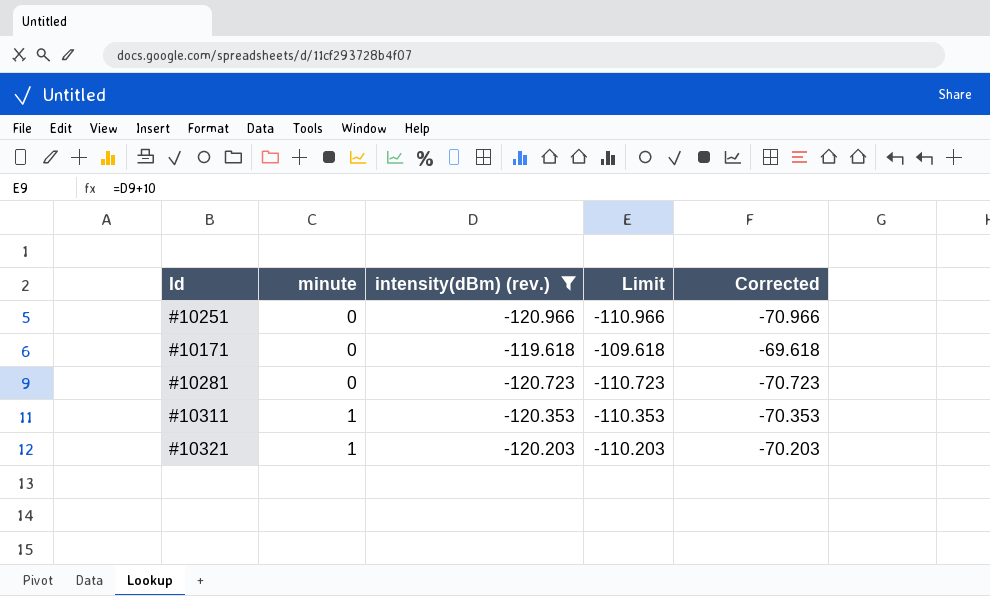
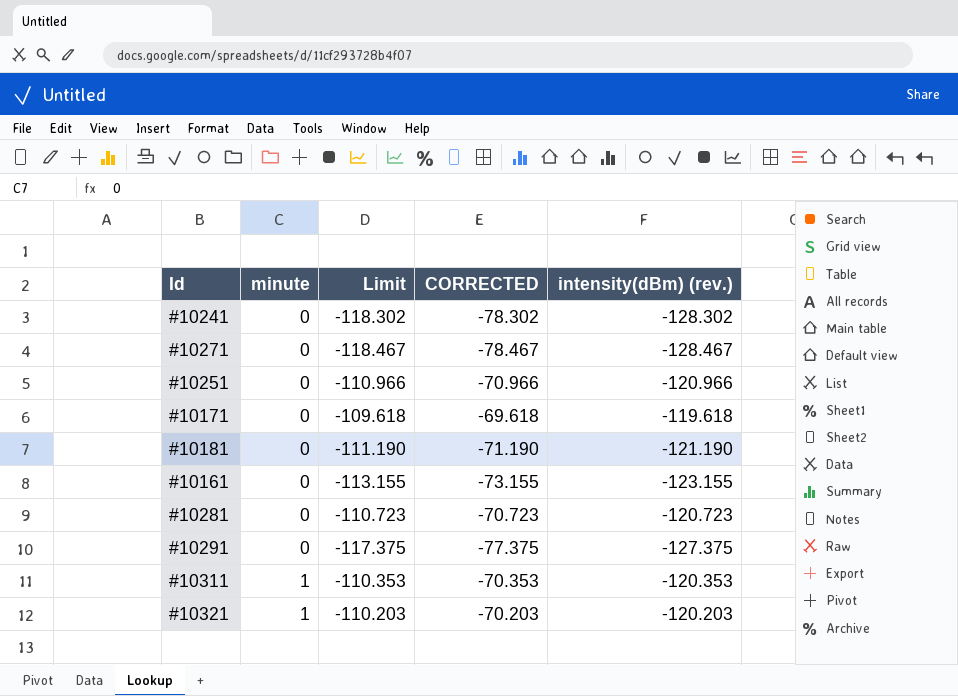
filter: intensity(dBm) (rev.) >= -120.966 -> none
column name: Corrected -> CORRECTED
column intensity(dBm) (rev.) | position: 3 -> 5

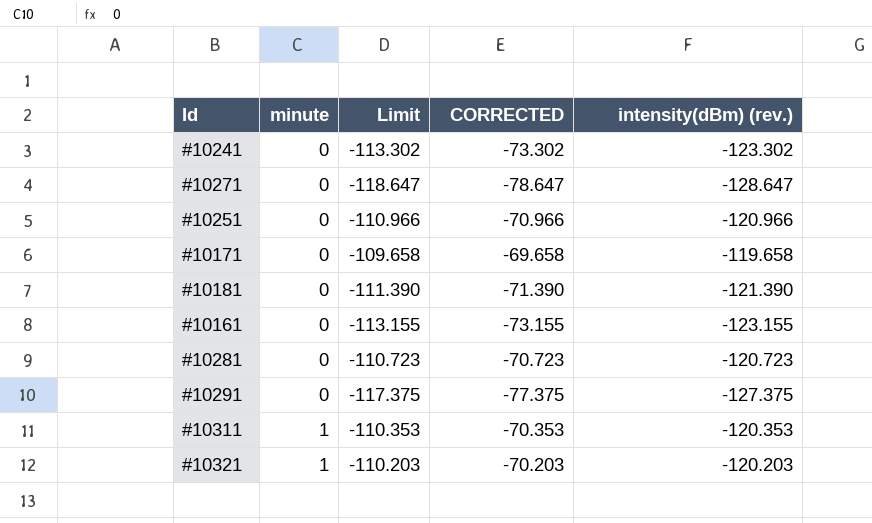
#10241 | Limit: -118.302 -> -113.302
#10241 | CORRECTED: -78.302 -> -73.302
#10241 | intensity(dBm) (rev.): -128.302 -> -123.302
#10271 | Limit: -118.467 -> -118.647
#10271 | CORRECTED: -78.467 -> -78.647
#10271 | intensity(dBm) (rev.): -128.467 -> -128.647
#10171 | Limit: -109.618 -> -109.658
#10171 | CORRECTED: -69.618 -> -69.658
#10171 | intensity(dBm) (rev.): -119.618 -> -119.658
#10181 | Limit: -111.190 -> -111.390
#10181 | CORRECTED: -71.190 -> -71.390
#10181 | intensity(dBm) (rev.): -121.190 -> -121.390

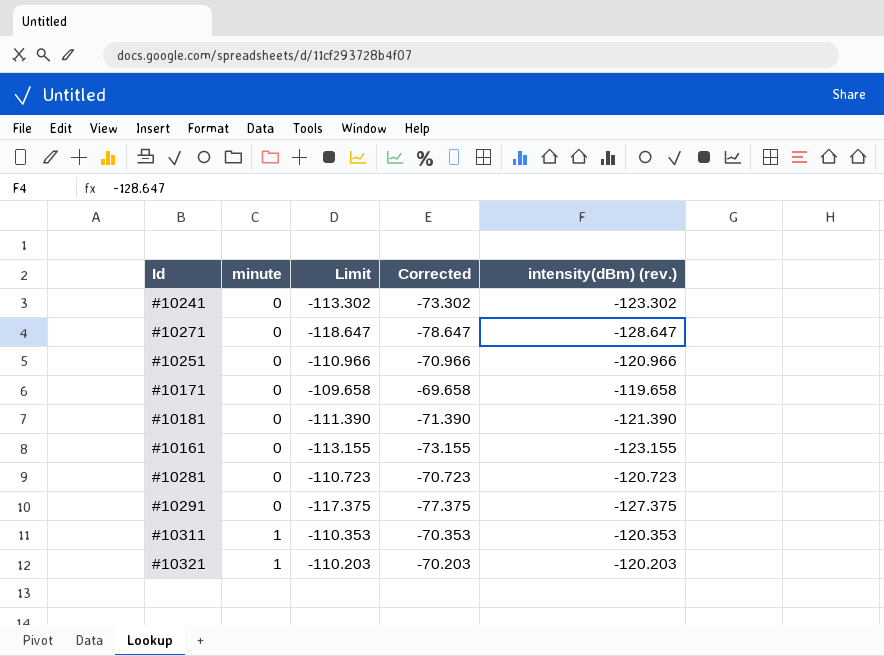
column name: CORRECTED -> Corrected

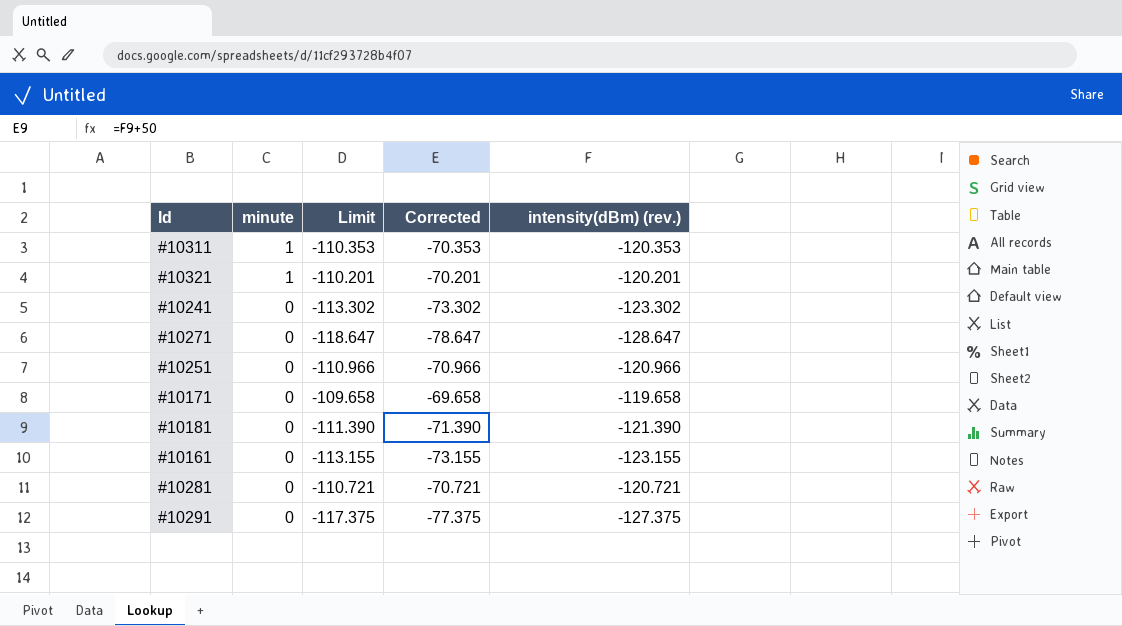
row order: minute ascending -> minute descending
#10321 | Limit: -110.203 -> -110.201
#10321 | Corrected: -70.203 -> -70.201
#10321 | intensity(dBm) (rev.): -120.203 -> -120.201
#10281 | Limit: -110.723 -> -110.721
#10281 | Corrected: -70.723 -> -70.721
#10281 | intensity(dBm) (rev.): -120.723 -> -120.721

